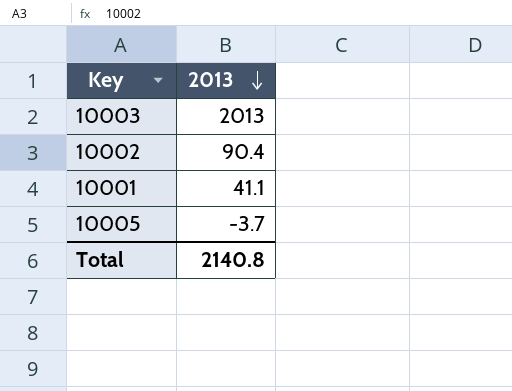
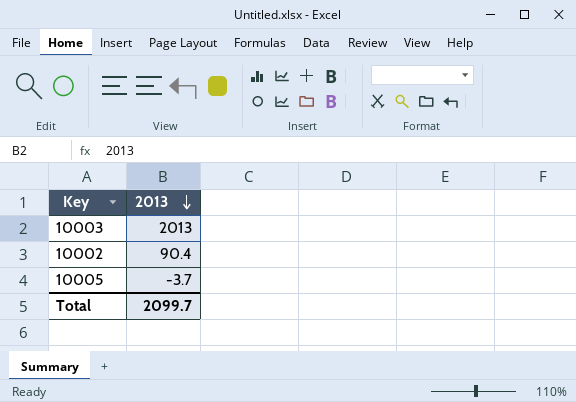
row 10001: 41.1 -> none
Total | 2013: 2140.8 -> 2099.7

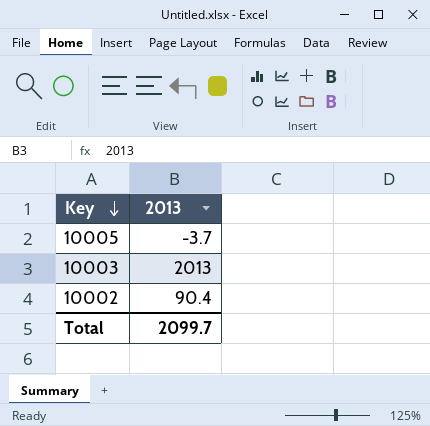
row order: 2013 descending -> Key descending

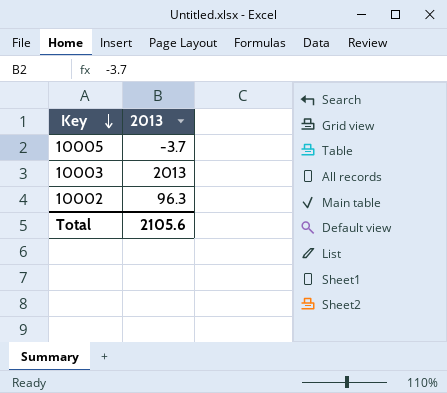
10002 | 2013: 90.4 -> 96.3
Total | 2013: 2099.7 -> 2105.6

